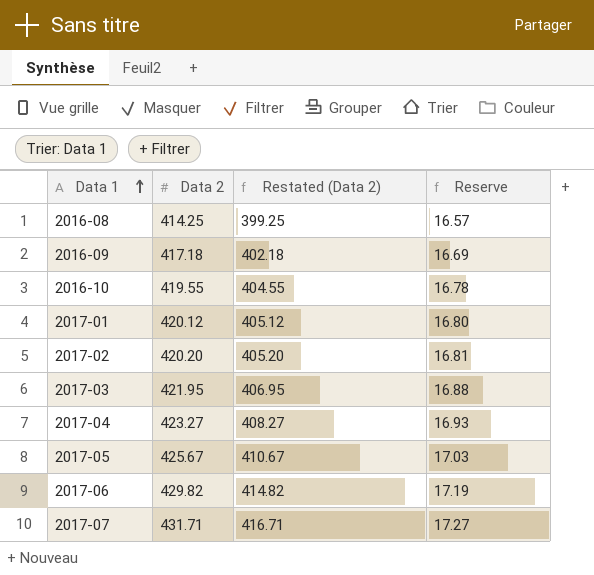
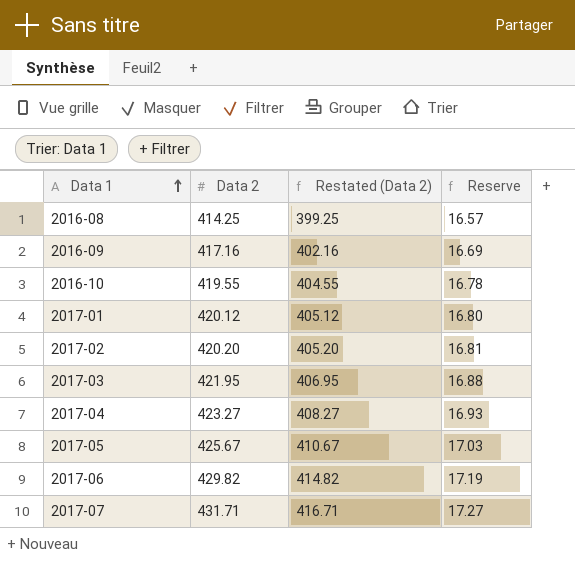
2016-09 | Data 2: 417.18 -> 417.16
2016-09 | Restated (Data 2): 402.18 -> 402.16

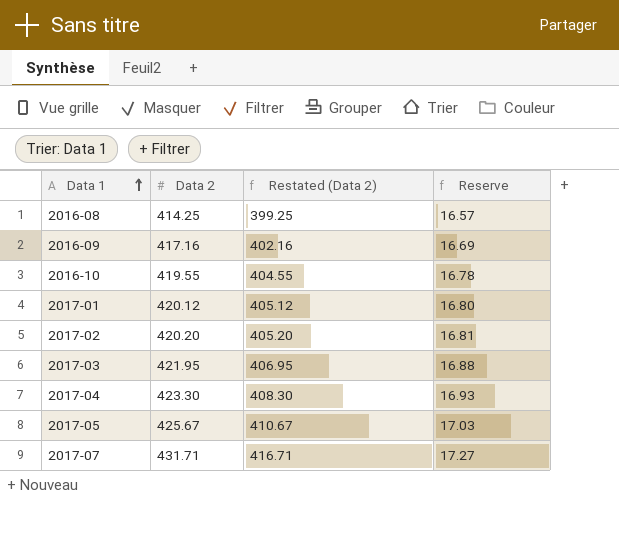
row 2017-06: 429.82 | 414.82 | 17.19 -> none
2017-04 | Data 2: 423.27 -> 423.30
2017-04 | Restated (Data 2): 408.27 -> 408.30

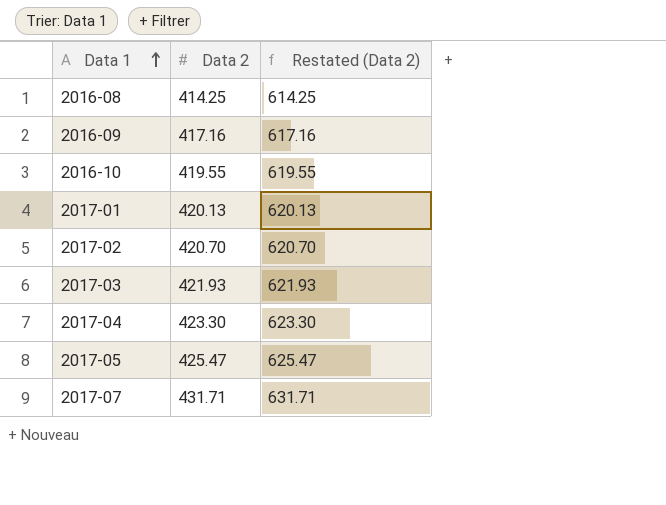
column Reserve | formula: [Data 2] * 0.04 -> none
column Restated (Data 2) | formula: [Data 2] - 15 -> [Data 2] + 200
2017-01 | Data 2: 420.12 -> 420.13
2017-02 | Data 2: 420.20 -> 420.70
2017-03 | Data 2: 421.95 -> 421.93
2017-05 | Data 2: 425.67 -> 425.47

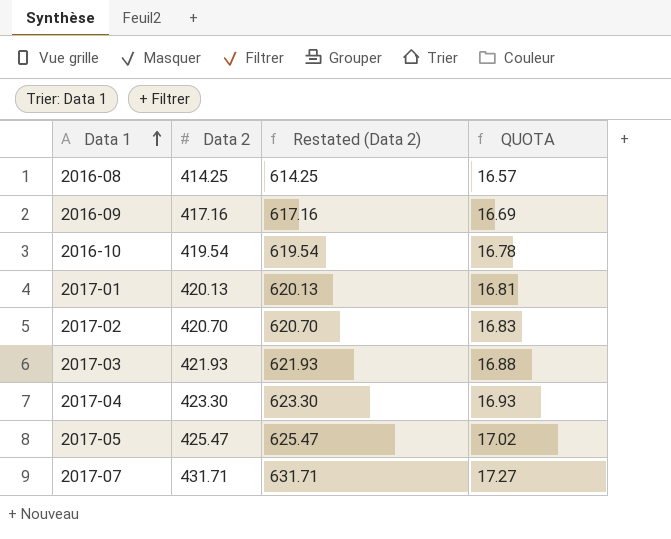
column QUOTA | formula: none -> [Data 2] * 0.04
2016-10 | Data 2: 419.55 -> 419.54
2016-10 | Restated (Data 2): 619.55 -> 619.54

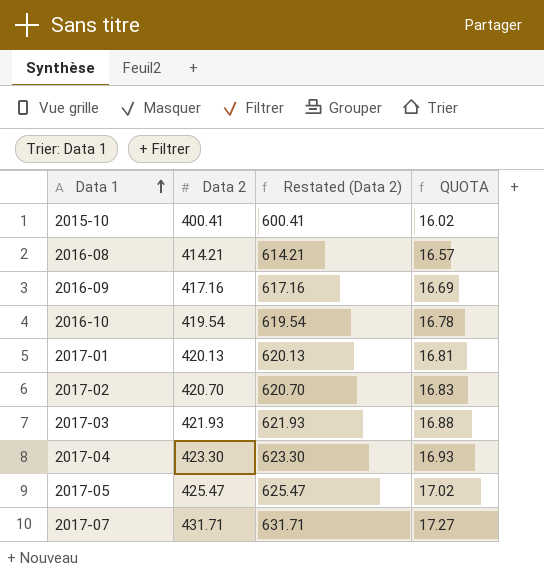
row 2015-10: none -> 400.41 | 600.41 | 16.02
2016-08 | Data 2: 414.25 -> 414.21
2016-08 | Restated (Data 2): 614.25 -> 614.21

